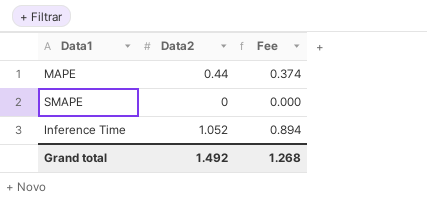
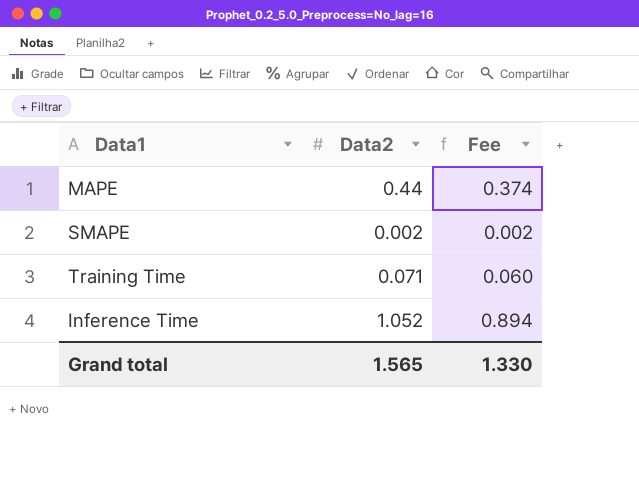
SMAPE | Data2: 0 -> 0.002
SMAPE | Fee: 0.000 -> 0.002
row Training Time: none -> 0.071 | 0.060
Grand total | Data2: 1.492 -> 1.565
Grand total | Fee: 1.268 -> 1.330

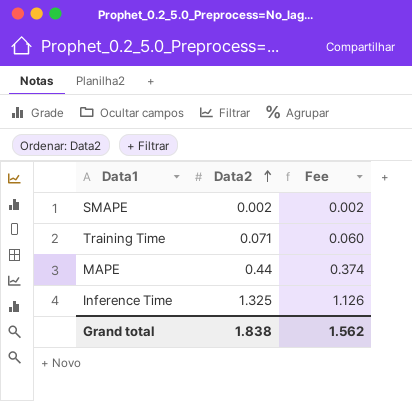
row order: none -> Data2 ascending
Inference Time | Data2: 1.052 -> 1.325
Inference Time | Fee: 0.894 -> 1.126
Grand total | Data2: 1.565 -> 1.838
Grand total | Fee: 1.330 -> 1.562

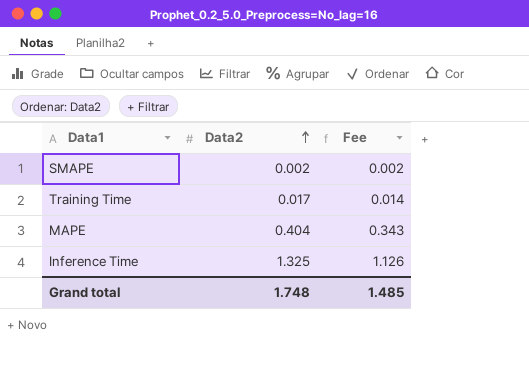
Training Time | Data2: 0.071 -> 0.017
Training Time | Fee: 0.060 -> 0.014
MAPE | Data2: 0.44 -> 0.404
MAPE | Fee: 0.374 -> 0.343
Grand total | Data2: 1.838 -> 1.748
Grand total | Fee: 1.562 -> 1.485

